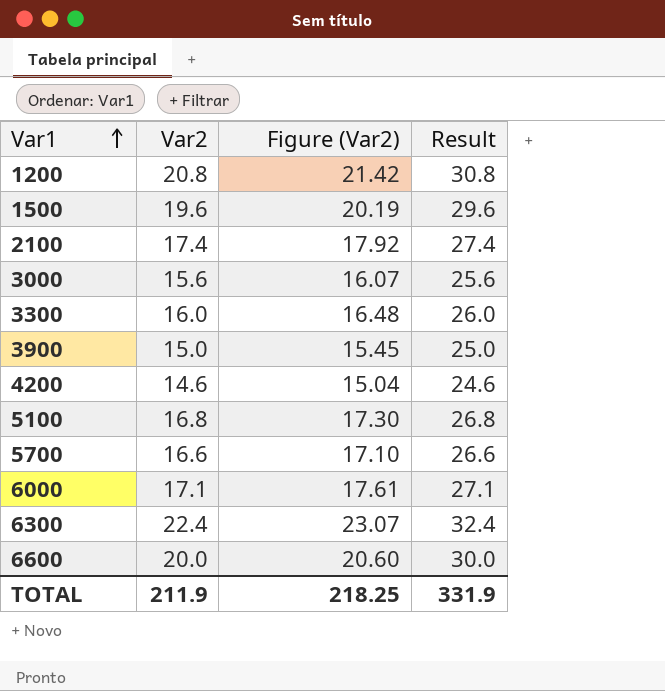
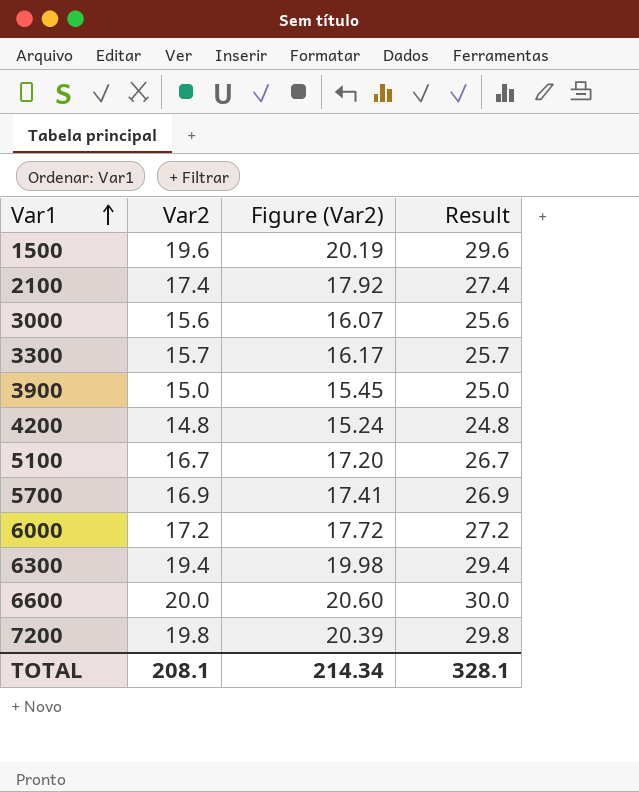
row 1200: 20.8 | 21.42 | 30.8 -> none
3300 | Var2: 16.0 -> 15.7
3300 | Figure (Var2): 16.48 -> 16.17
3300 | Result: 26.0 -> 25.7
4200 | Var2: 14.6 -> 14.8
4200 | Figure (Var2): 15.04 -> 15.24
4200 | Result: 24.6 -> 24.8
5100 | Var2: 16.8 -> 16.7
5100 | Figure (Var2): 17.30 -> 17.20
5100 | Result: 26.8 -> 26.7
5700 | Var2: 16.6 -> 16.9
5700 | Figure (Var2): 17.10 -> 17.41
5700 | Result: 26.6 -> 26.9
6000 | Var2: 17.1 -> 17.2
6000 | Figure (Var2): 17.61 -> 17.72
6000 | Result: 27.1 -> 27.2
6300 | Var2: 22.4 -> 19.4
6300 | Figure (Var2): 23.07 -> 19.98
6300 | Result: 32.4 -> 29.4
row 7200: none -> 19.8 | 20.39 | 29.8
TOTAL | Var2: 211.9 -> 208.1
TOTAL | Figure (Var2): 218.25 -> 214.34
TOTAL | Result: 331.9 -> 328.1

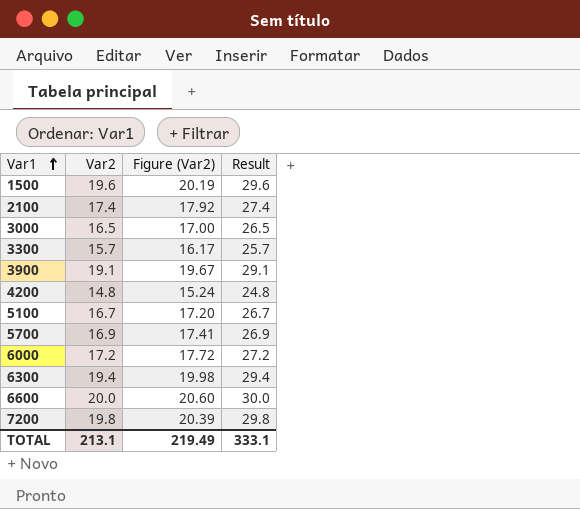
3000 | Var2: 15.6 -> 16.5
3000 | Figure (Var2): 16.07 -> 17.00
3000 | Result: 25.6 -> 26.5
3900 | Var2: 15.0 -> 19.1
3900 | Figure (Var2): 15.45 -> 19.67
3900 | Result: 25.0 -> 29.1
TOTAL | Var2: 208.1 -> 213.1
TOTAL | Figure (Var2): 214.34 -> 219.49
TOTAL | Result: 328.1 -> 333.1

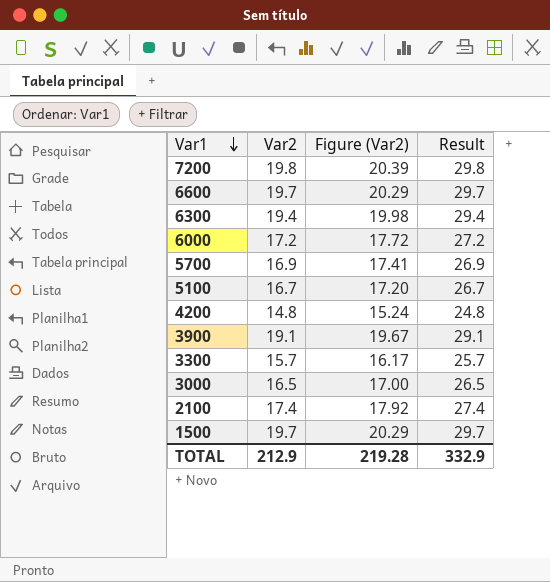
row order: Var1 ascending -> Var1 descending
6600 | Var2: 20.0 -> 19.7
6600 | Figure (Var2): 20.60 -> 20.29
6600 | Result: 30.0 -> 29.7
1500 | Var2: 19.6 -> 19.7
1500 | Figure (Var2): 20.19 -> 20.29
1500 | Result: 29.6 -> 29.7
TOTAL | Var2: 213.1 -> 212.9
TOTAL | Figure (Var2): 219.49 -> 219.28
TOTAL | Result: 333.1 -> 332.9

